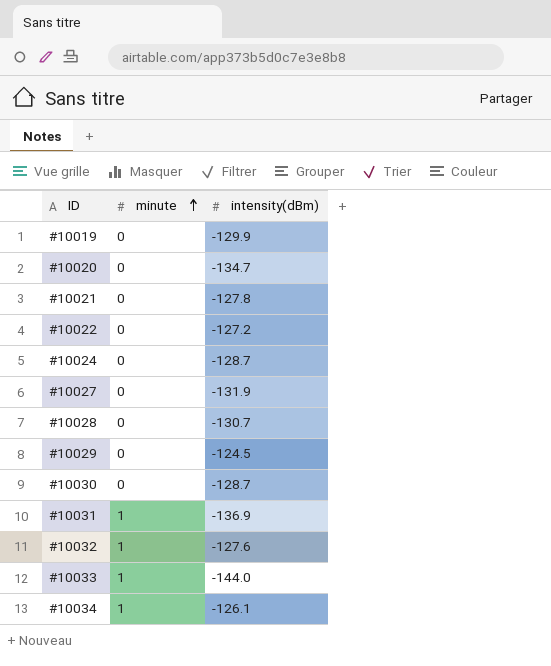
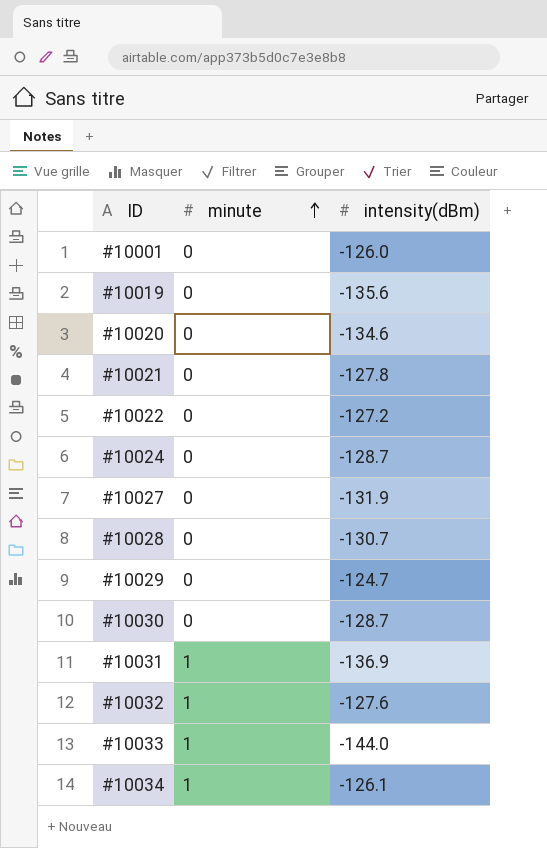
row #10001: none -> 0 | -126.0
#10019 | intensity(dBm): -129.9 -> -135.6
#10020 | intensity(dBm): -134.7 -> -134.6
#10029 | intensity(dBm): -124.5 -> -124.7

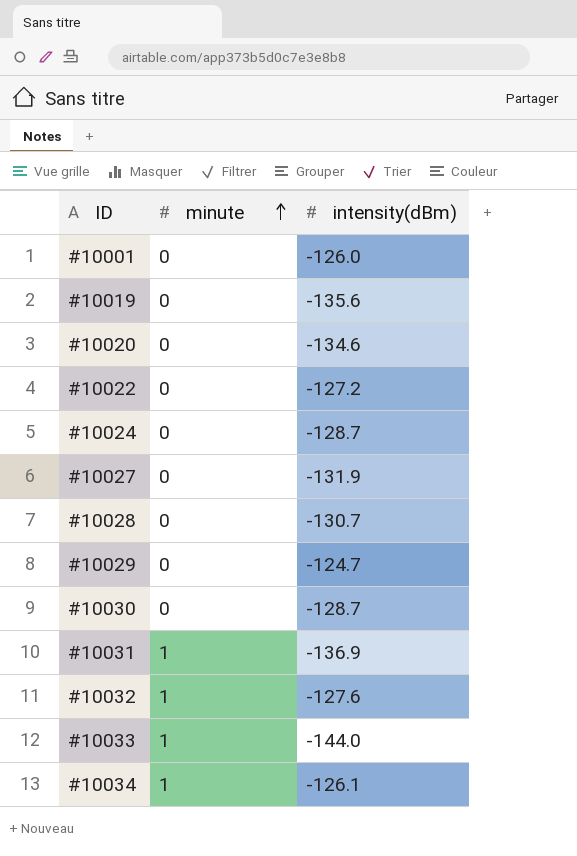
row #10021: 0 | -127.8 -> none

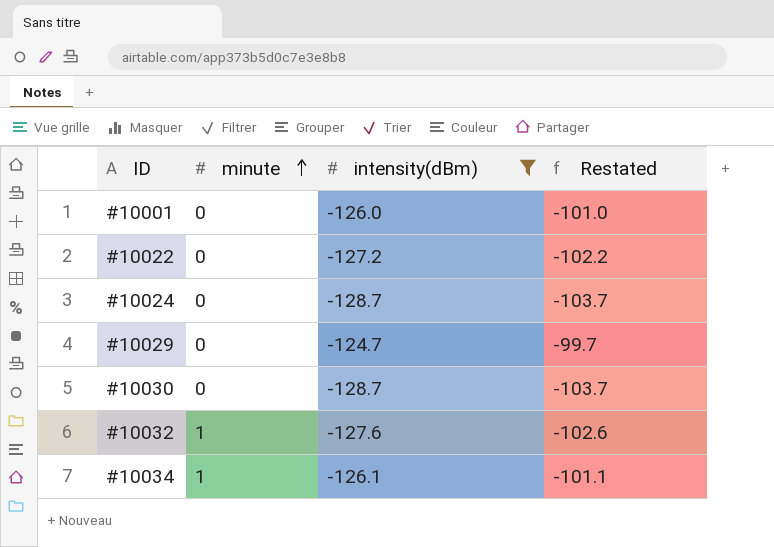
filter: none -> intensity(dBm) >= -128.7
column Restated | formula: none -> [intensity(dBm)] + 25

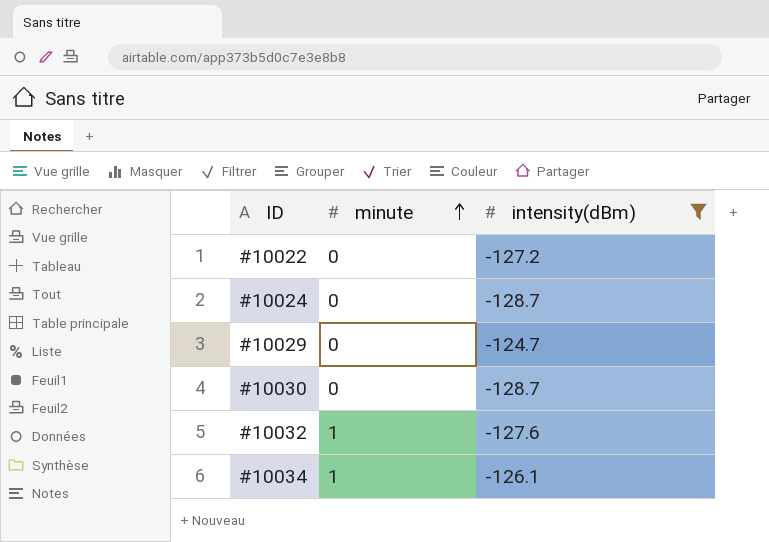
column Restated | formula: [intensity(dBm)] + 25 -> none
row #10001: 0 | -126.0 | -101.0 -> none

